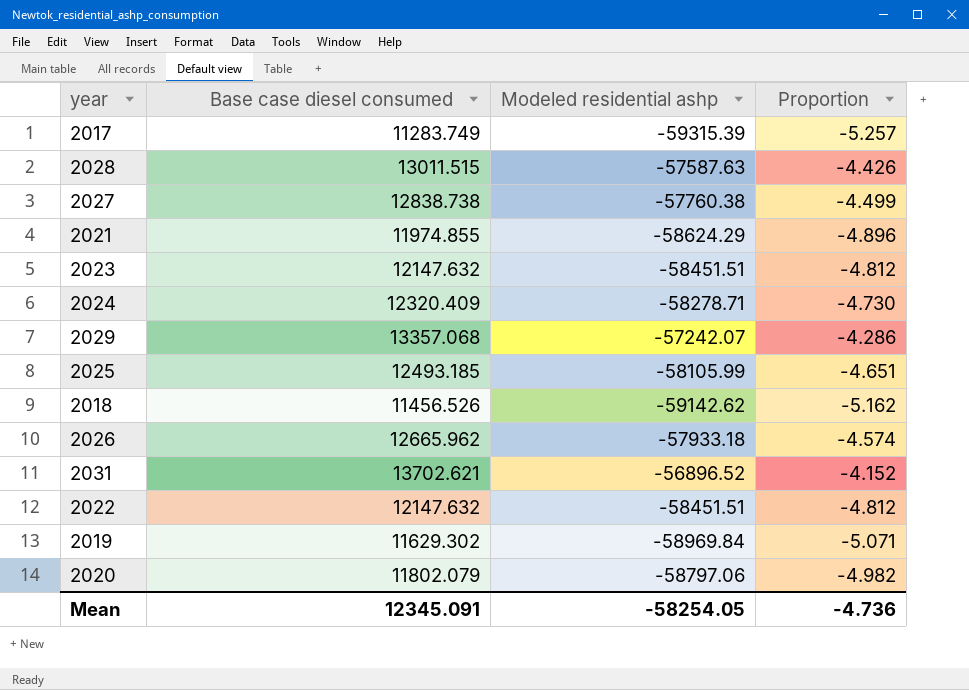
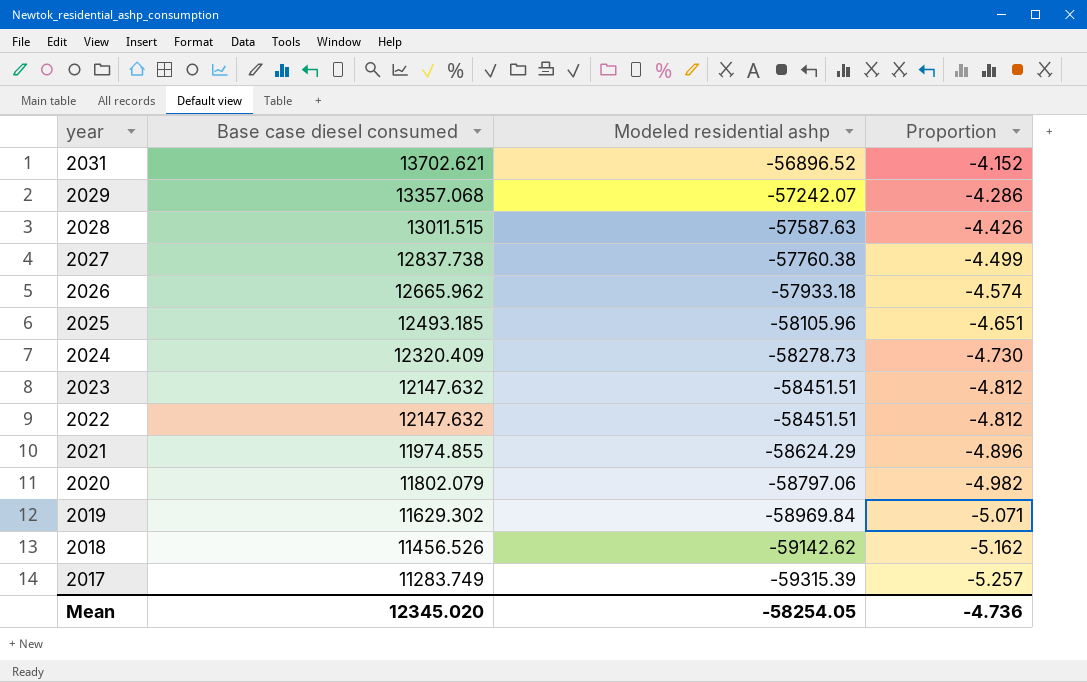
row order: none -> year descending
2027 | Base case diesel consumed: 12838.738 -> 12837.738
2025 | Modeled residential ashp: -58105.99 -> -58105.96
2024 | Modeled residential ashp: -58278.71 -> -58278.73
Mean | Base case diesel consumed: 12345.091 -> 12345.020

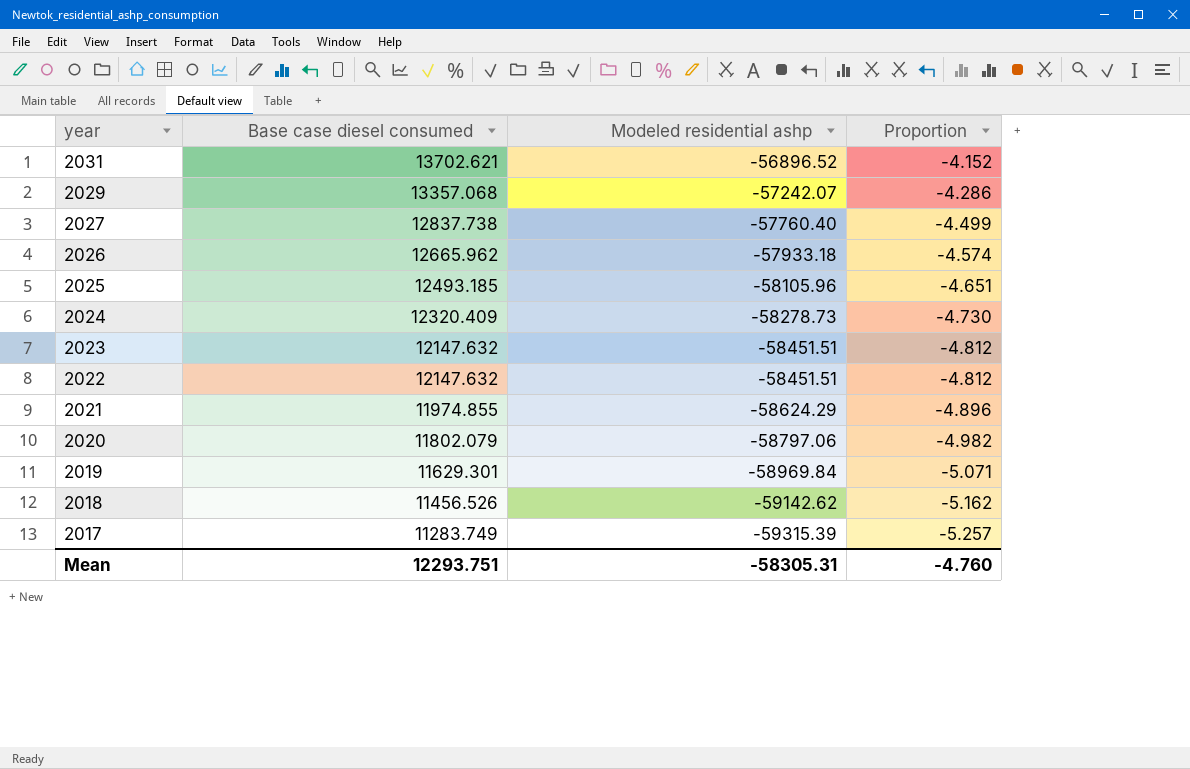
row 2028: 13011.515 | -57587.63 | -4.426 -> none
2027 | Modeled residential ashp: -57760.38 -> -57760.40
2019 | Base case diesel consumed: 11629.302 -> 11629.301
Mean | Base case diesel consumed: 12345.020 -> 12293.751
Mean | Modeled residential ashp: -58254.05 -> -58305.31
Mean | Proportion: -4.736 -> -4.760

